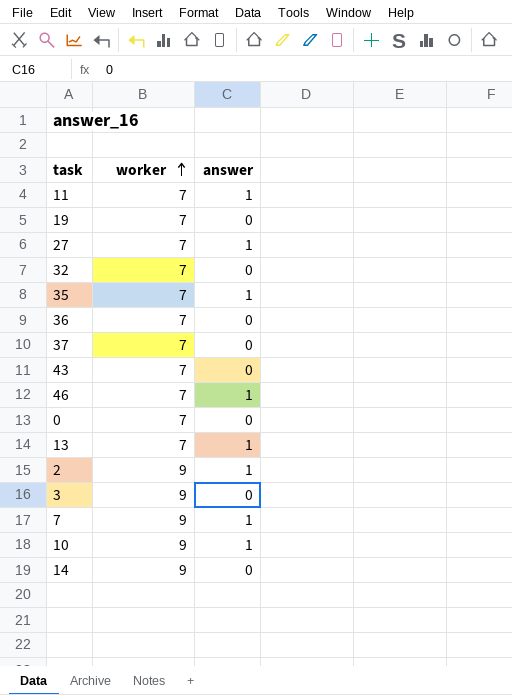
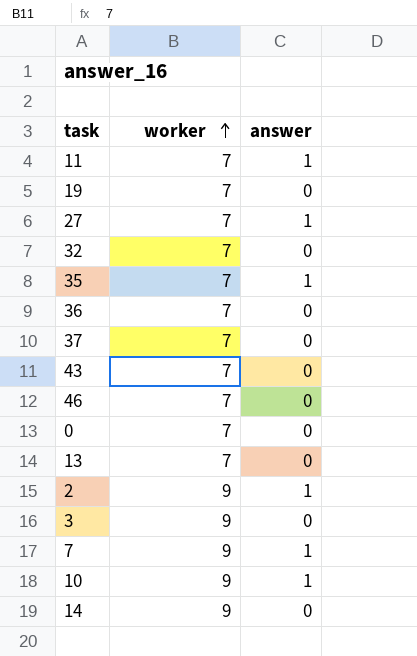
46 | answer: 1 -> 0
13 | answer: 1 -> 0

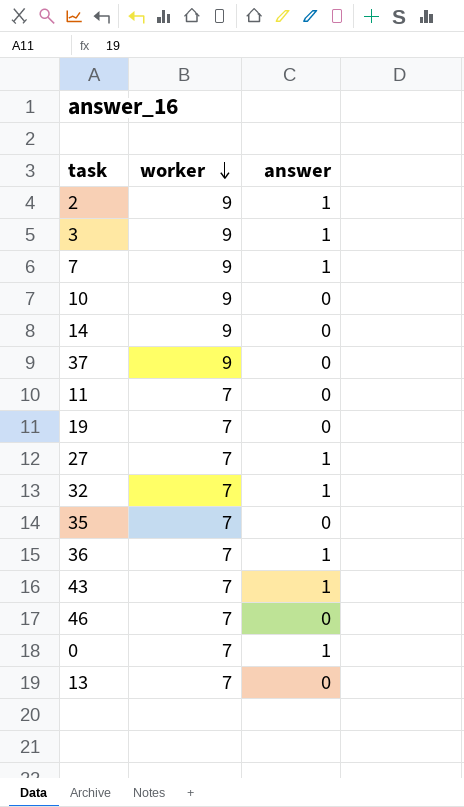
row order: worker ascending -> worker descending
3 | answer: 0 -> 1
10 | answer: 1 -> 0
37 | worker: 7 -> 9
11 | answer: 1 -> 0
32 | answer: 0 -> 1
35 | answer: 1 -> 0
36 | answer: 0 -> 1
43 | answer: 0 -> 1
0 | answer: 0 -> 1

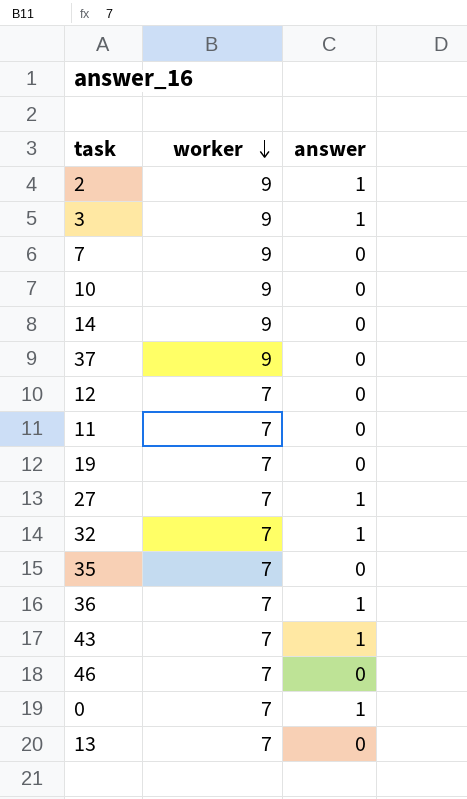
7 | answer: 1 -> 0
row 12: none -> 7 | 0

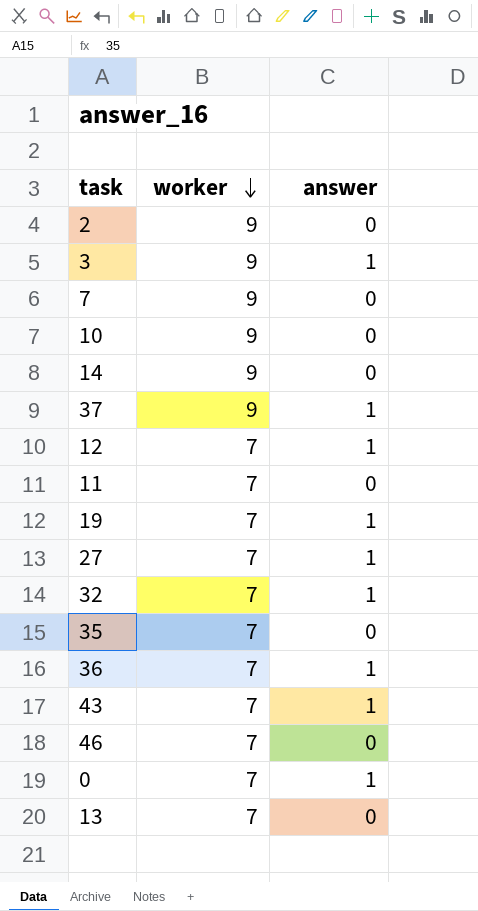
2 | answer: 1 -> 0
37 | answer: 0 -> 1
12 | answer: 0 -> 1
19 | answer: 0 -> 1

